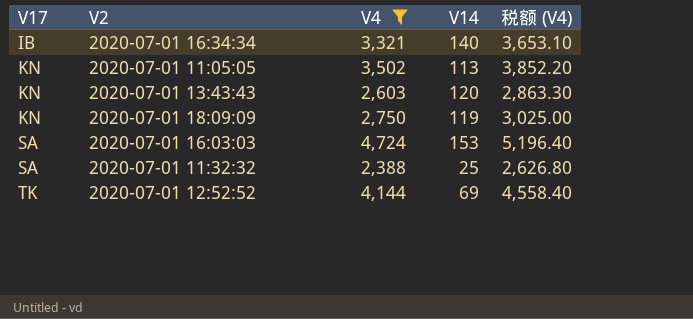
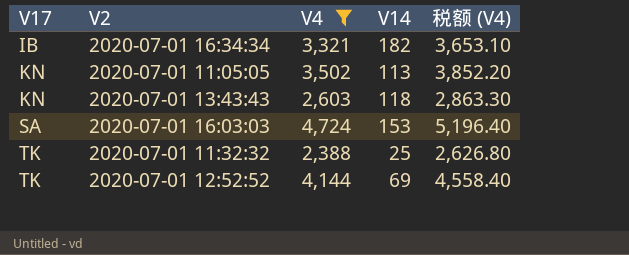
row 2020-07-01 18:09:09: KN | 2,750 | 119 | 3,025.00 -> none
2020-07-01 16:34:34 | V14: 140 -> 182
2020-07-01 13:43:43 | V14: 120 -> 118
2020-07-01 11:32:32 | V17: SA -> TK

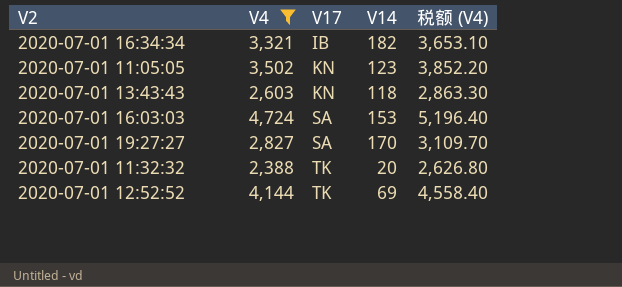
column V17 | position: 1 -> 3
2020-07-01 11:05:05 | V14: 113 -> 123
row 2020-07-01 19:27:27: none -> 2,827 | SA | 170 | 3,109.70
2020-07-01 11:32:32 | V14: 25 -> 20

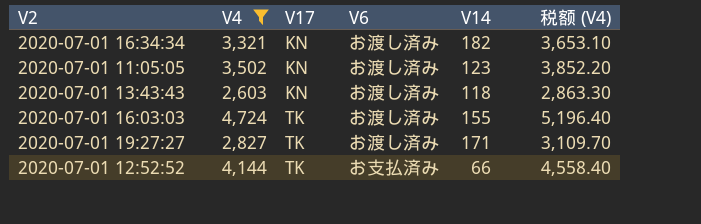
column V6 | position: none -> 4
row 2020-07-01 11:32:32: 2,388 | TK | 20 | 2,626.80 -> none
2020-07-01 16:34:34 | V17: IB -> KN
2020-07-01 16:03:03 | V17: SA -> TK
2020-07-01 16:03:03 | V14: 153 -> 155
2020-07-01 19:27:27 | V17: SA -> TK
2020-07-01 19:27:27 | V14: 170 -> 171
2020-07-01 12:52:52 | V14: 69 -> 66

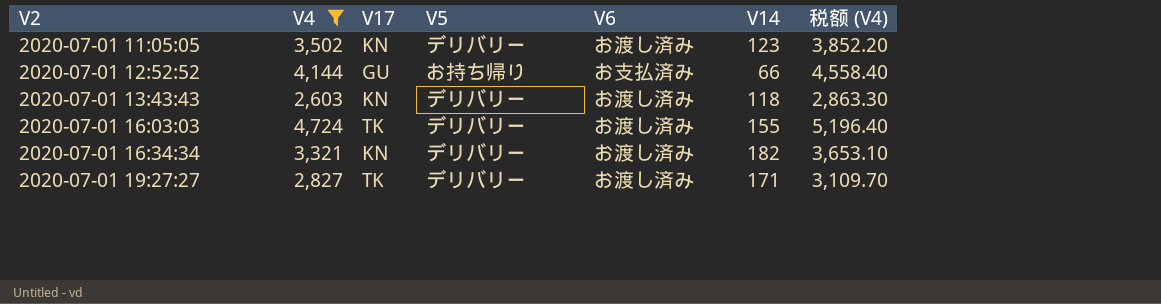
row order: V17 ascending -> V2 ascending
column V5 | position: none -> 4
2020-07-01 12:52:52 | V17: TK -> GU

